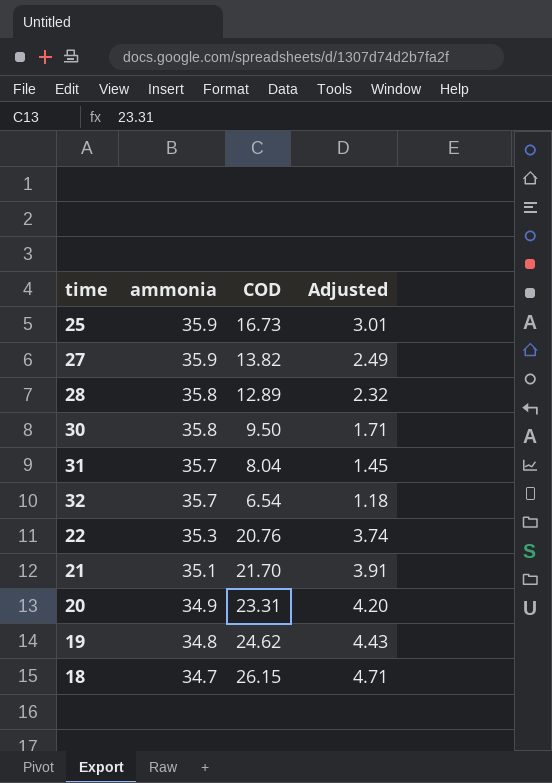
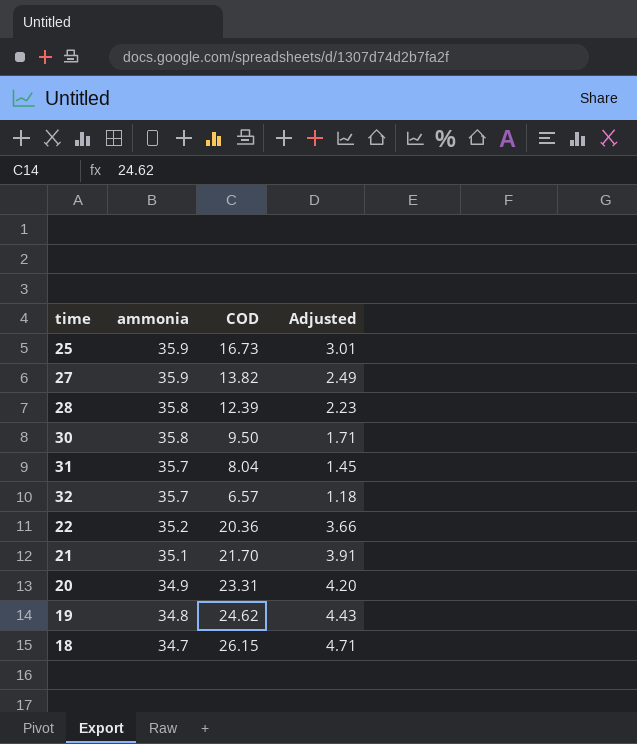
28 | COD: 12.89 -> 12.39
28 | Adjusted: 2.32 -> 2.23
32 | COD: 6.54 -> 6.57
22 | ammonia: 35.3 -> 35.2
22 | COD: 20.76 -> 20.36
22 | Adjusted: 3.74 -> 3.66

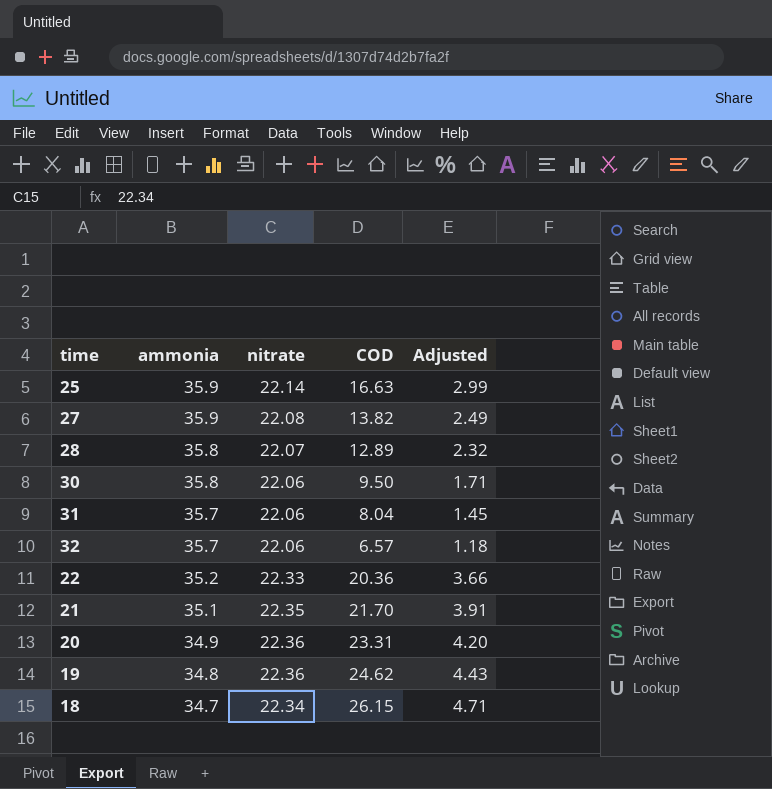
column nitrate | position: none -> 3
25 | COD: 16.73 -> 16.63
25 | Adjusted: 3.01 -> 2.99
28 | COD: 12.39 -> 12.89
28 | Adjusted: 2.23 -> 2.32

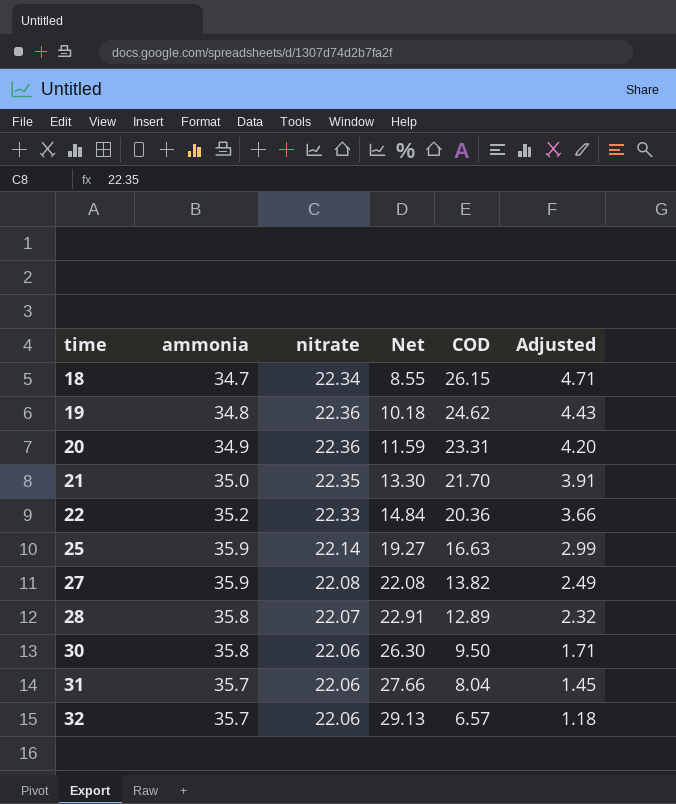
row order: ammonia descending -> time ascending
column Net | formula: none -> [ammonia] - [COD]
21 | ammonia: 35.1 -> 35.0

